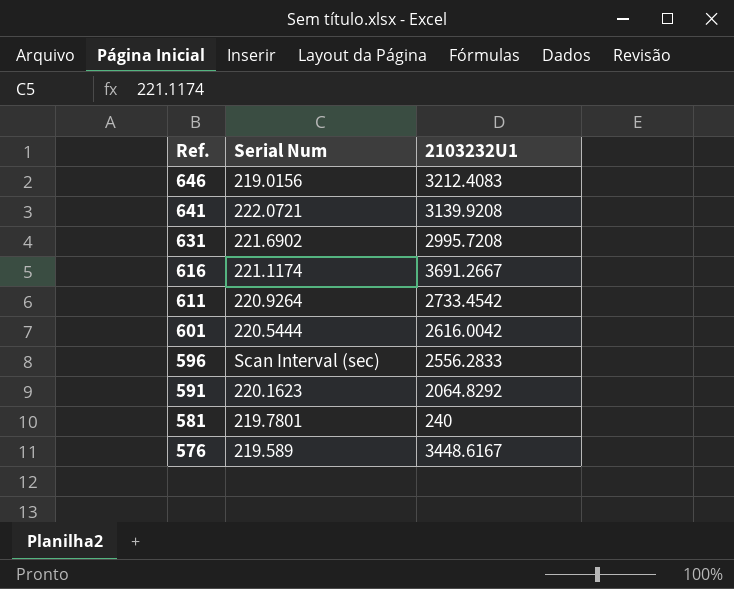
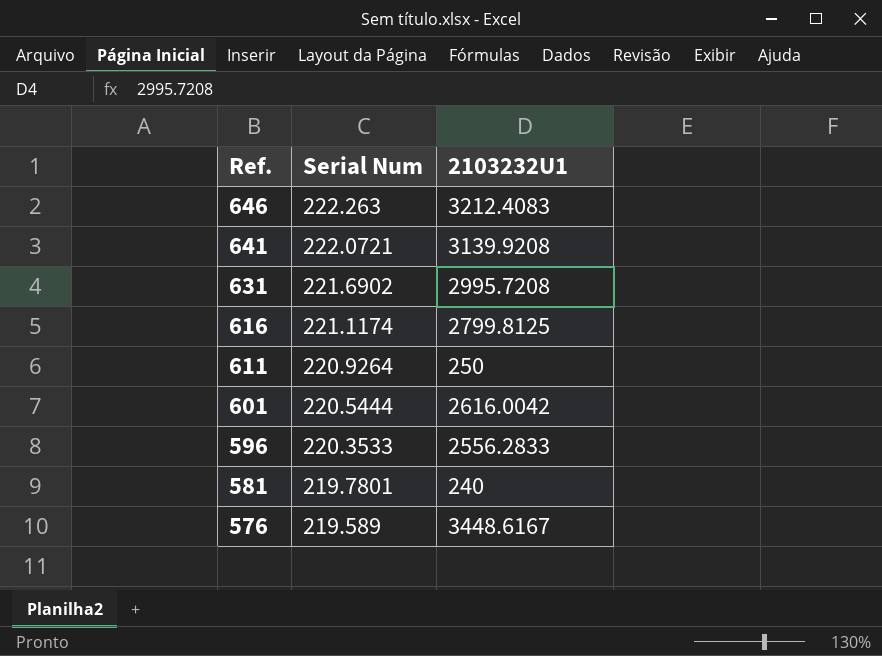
row 591: 220.1623 | 2064.8292 -> none
646 | Serial Num: 219.0156 -> 222.263
616 | 2103232U1: 3691.2667 -> 2799.8125
611 | 2103232U1: 2733.4542 -> 250
596 | Serial Num: Scan Interval (sec) -> 220.3533

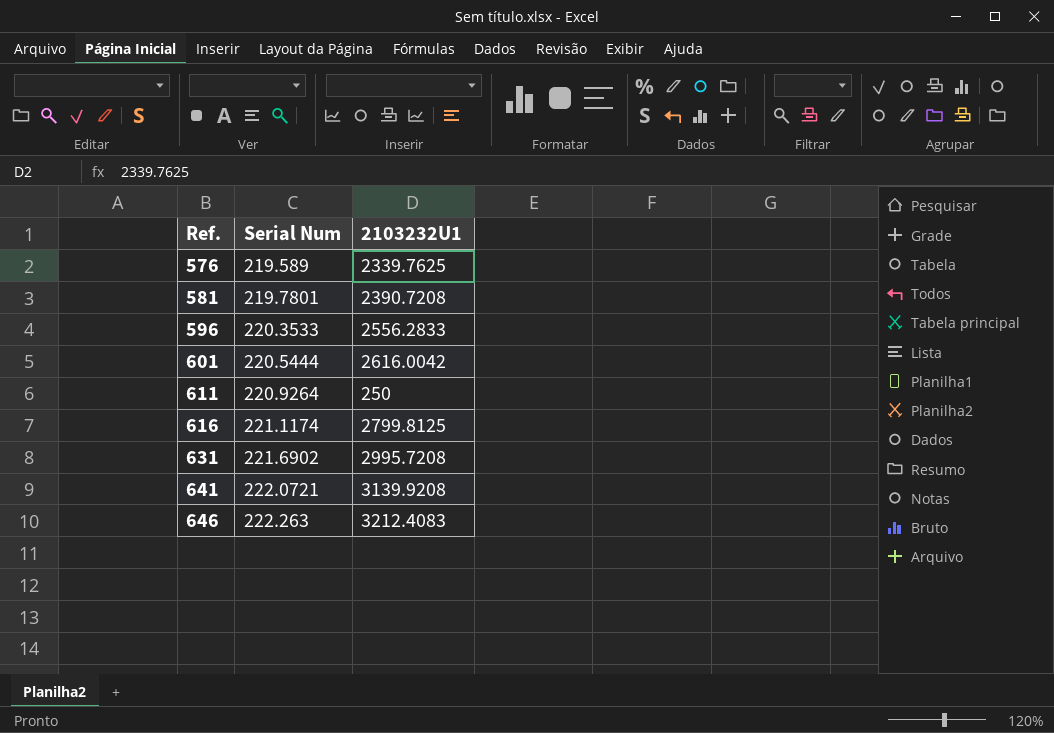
row order: Ref. descending -> Ref. ascending
576 | 2103232U1: 3448.6167 -> 2339.7625
581 | 2103232U1: 240 -> 2390.7208

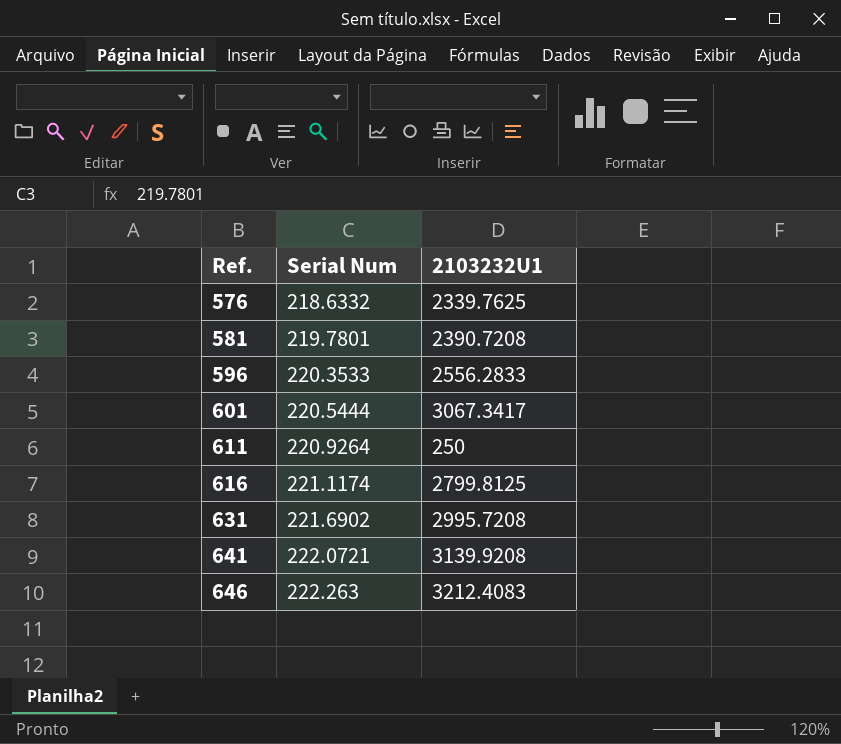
576 | Serial Num: 219.589 -> 218.6332
601 | 2103232U1: 2616.0042 -> 3067.3417

